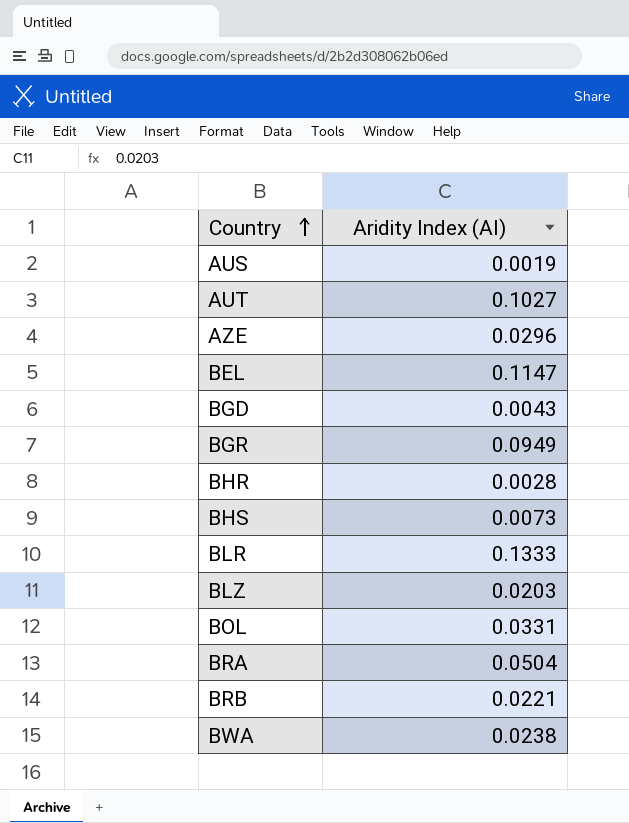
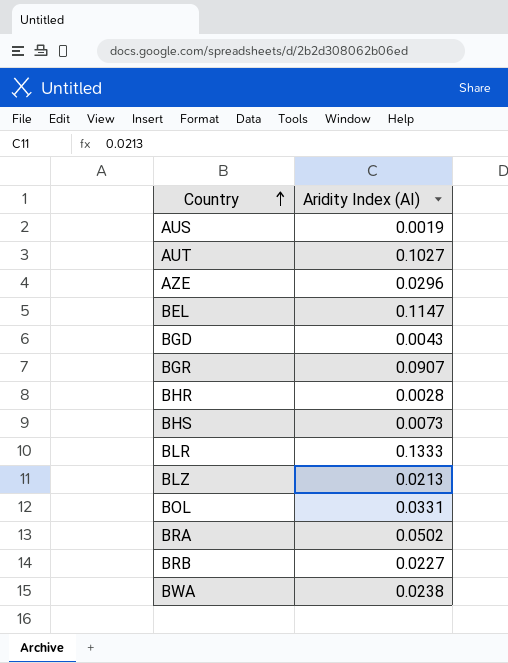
BGR | Aridity Index (AI): 0.0949 -> 0.0907
BLZ | Aridity Index (AI): 0.0203 -> 0.0213
BRA | Aridity Index (AI): 0.0504 -> 0.0502
BRB | Aridity Index (AI): 0.0221 -> 0.0227

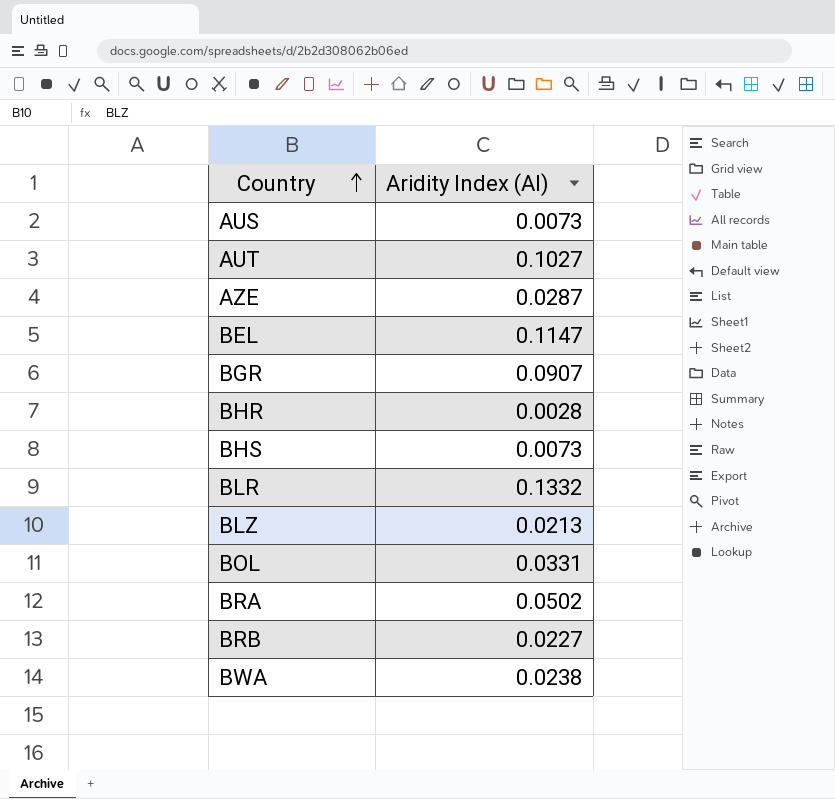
row BGD: 0.0043 -> none
AUS | Aridity Index (AI): 0.0019 -> 0.0073
AZE | Aridity Index (AI): 0.0296 -> 0.0287
BLR | Aridity Index (AI): 0.1333 -> 0.1332

